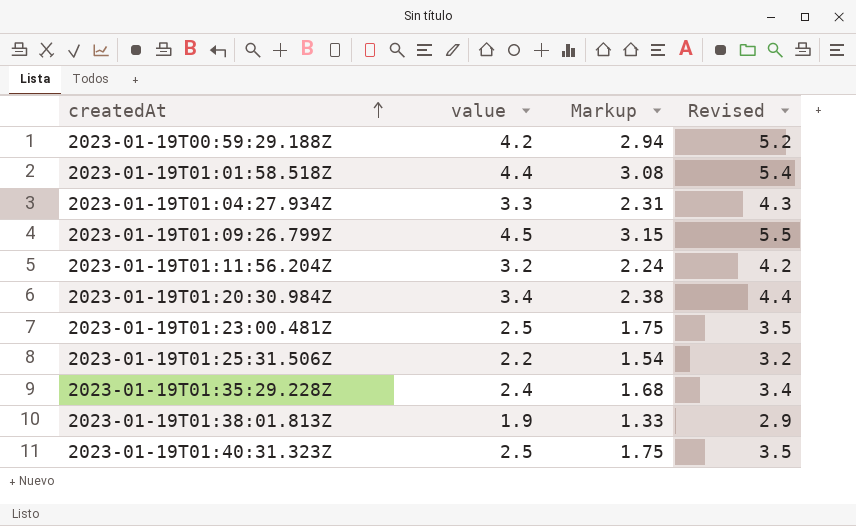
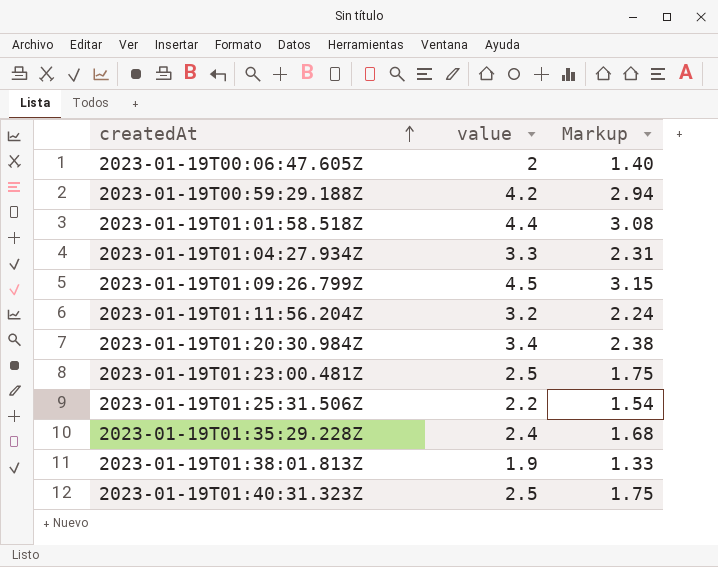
column Revised | formula: [value] + 1 -> none
row 2023-01-19T00:06:47.605Z: none -> 2 | 1.40

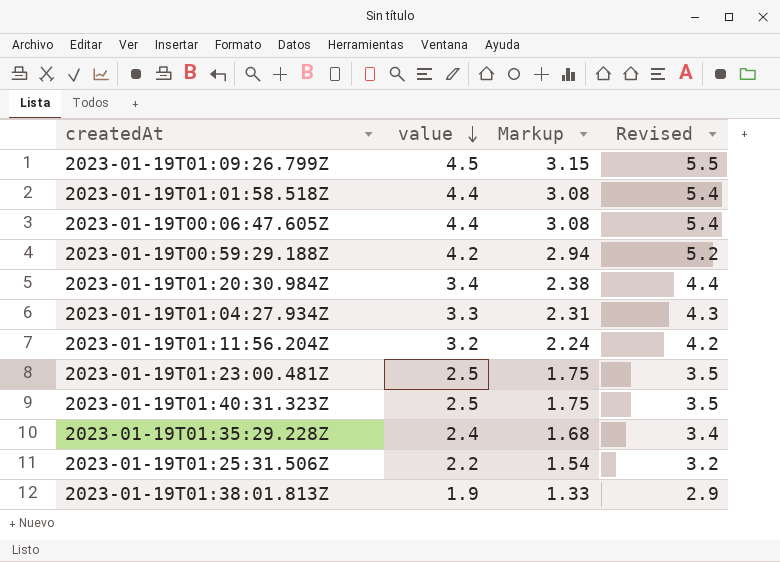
row order: createdAt ascending -> value descending
column Revised | formula: none -> [value] + 1
2023-01-19T00:06:47.605Z | value: 2 -> 4.4
2023-01-19T00:06:47.605Z | Markup: 1.40 -> 3.08

